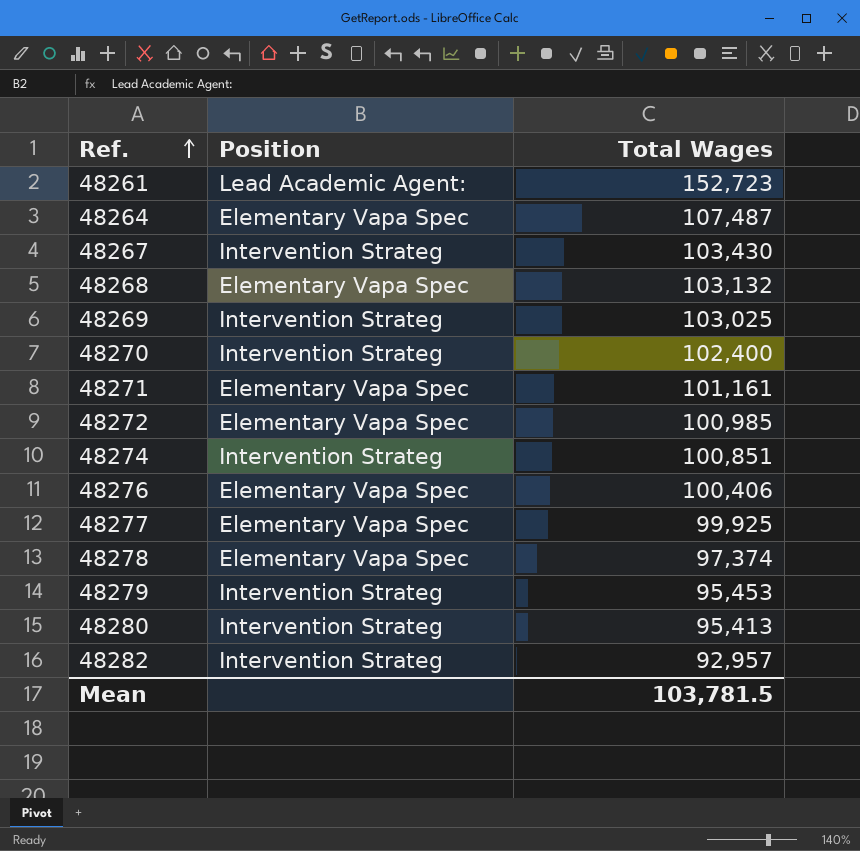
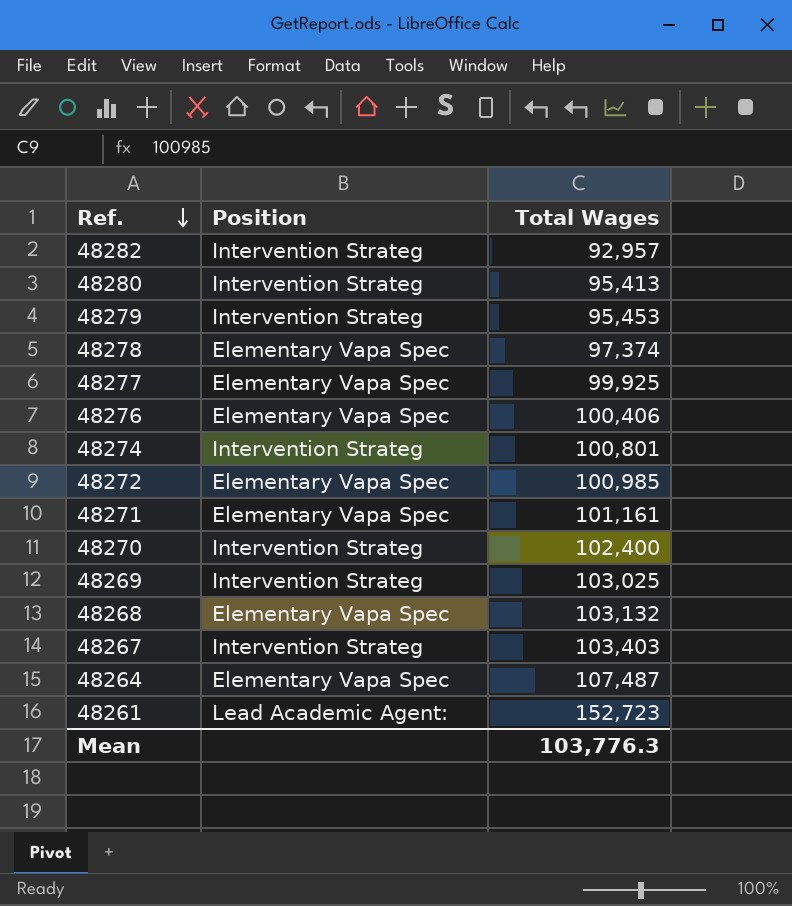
row order: Ref. ascending -> Ref. descending
48274 | Total Wages: 100,851 -> 100,801
48267 | Total Wages: 103,430 -> 103,403
Mean | Total Wages: 103,781.5 -> 103,776.3

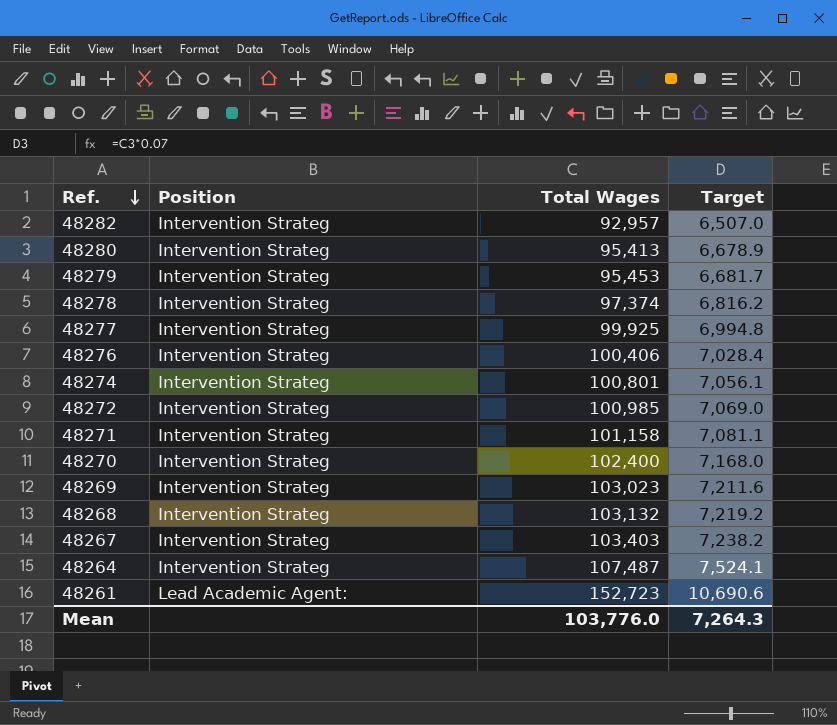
column Target | formula: none -> [Total Wages] * 0.07
48278 | Position: Elementary Vapa Spec -> Intervention Strateg
48277 | Position: Elementary Vapa Spec -> Intervention Strateg
48276 | Position: Elementary Vapa Spec -> Intervention Strateg
48272 | Position: Elementary Vapa Spec -> Intervention Strateg
48271 | Position: Elementary Vapa Spec -> Intervention Strateg
48271 | Total Wages: 101,161 -> 101,158
48269 | Total Wages: 103,025 -> 103,023
48268 | Position: Elementary Vapa Spec -> Intervention Strateg
48264 | Position: Elementary Vapa Spec -> Intervention Strateg
Mean | Total Wages: 103,776.3 -> 103,776.0

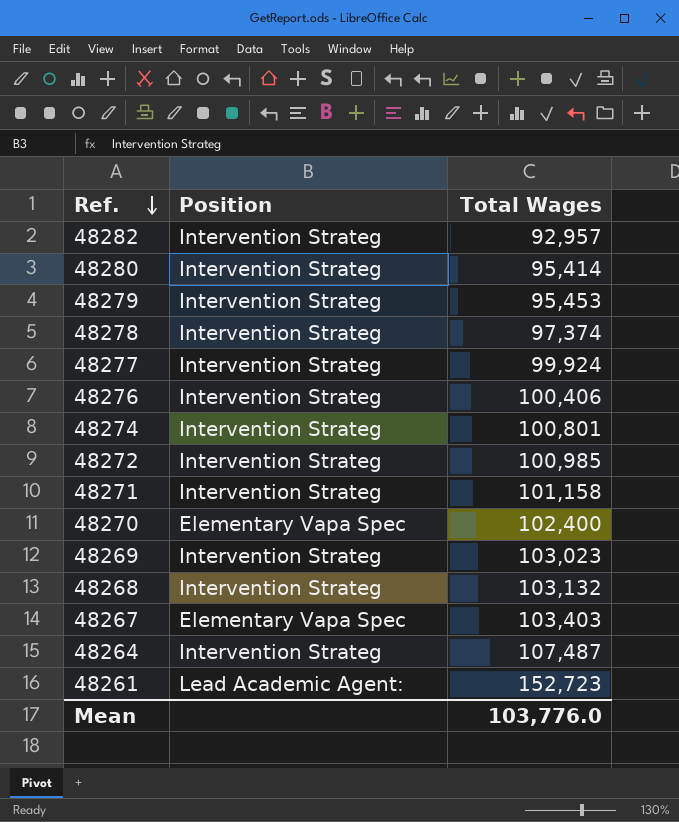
column Target | formula: [Total Wages] * 0.07 -> none
48280 | Total Wages: 95,413 -> 95,414
48277 | Total Wages: 99,925 -> 99,924
48270 | Position: Intervention Strateg -> Elementary Vapa Spec
48267 | Position: Intervention Strateg -> Elementary Vapa Spec

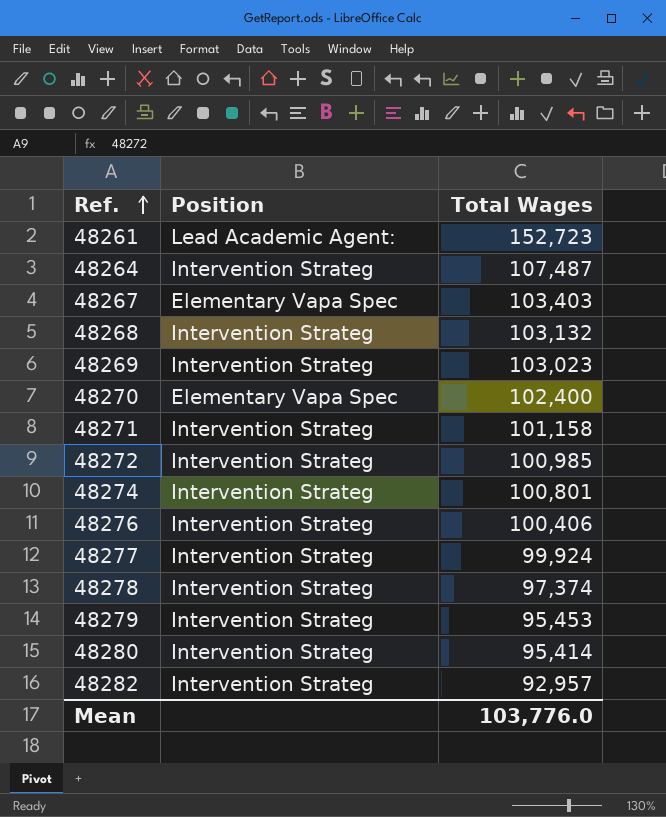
row order: Ref. descending -> Ref. ascending

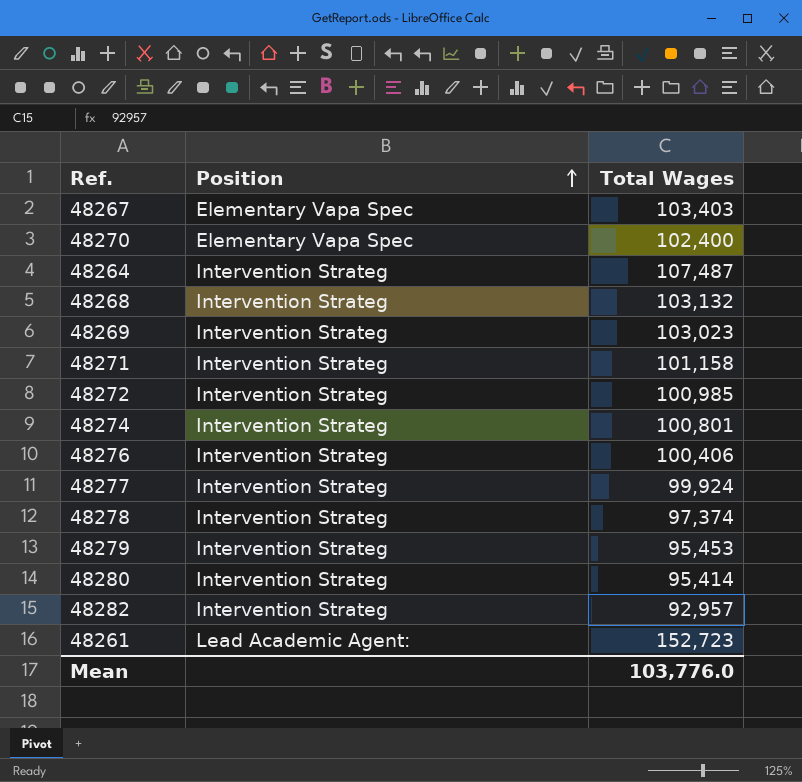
row order: Ref. ascending -> Position ascending

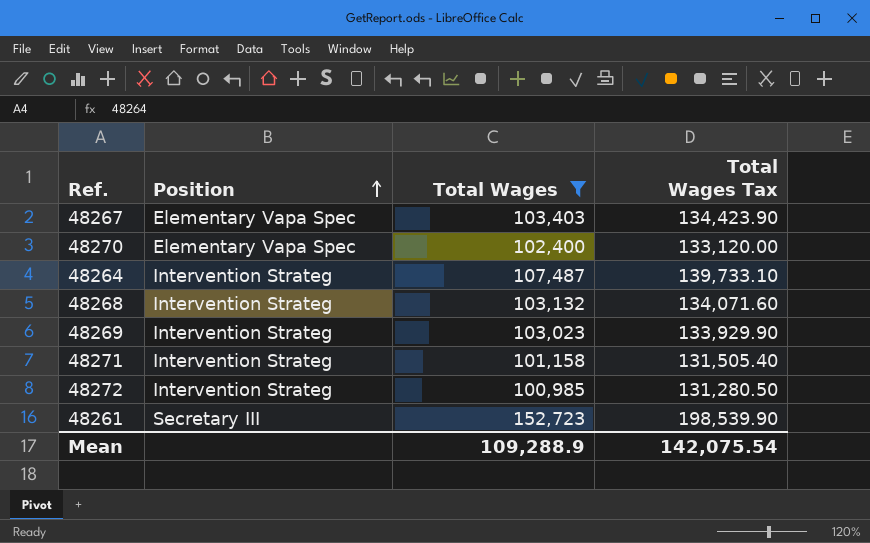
filter: none -> Total Wages >= 100,985
column Total Wages Tax | formula: none -> [Total Wages] * 1.3
48261 | Position: Lead Academic Agent: -> Secretary III
Mean | Total Wages: 103,776.0 -> 109,288.9

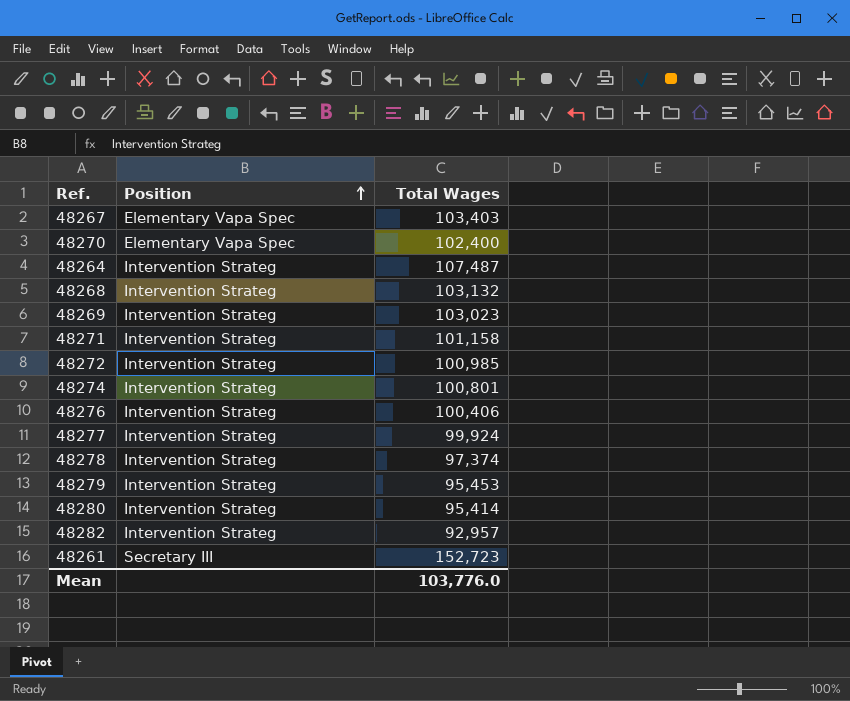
filter: Total Wages >= 100,985 -> none
column Total Wages Tax | formula: [Total Wages] * 1.3 -> none
Mean | Total Wages: 109,288.9 -> 103,776.0

